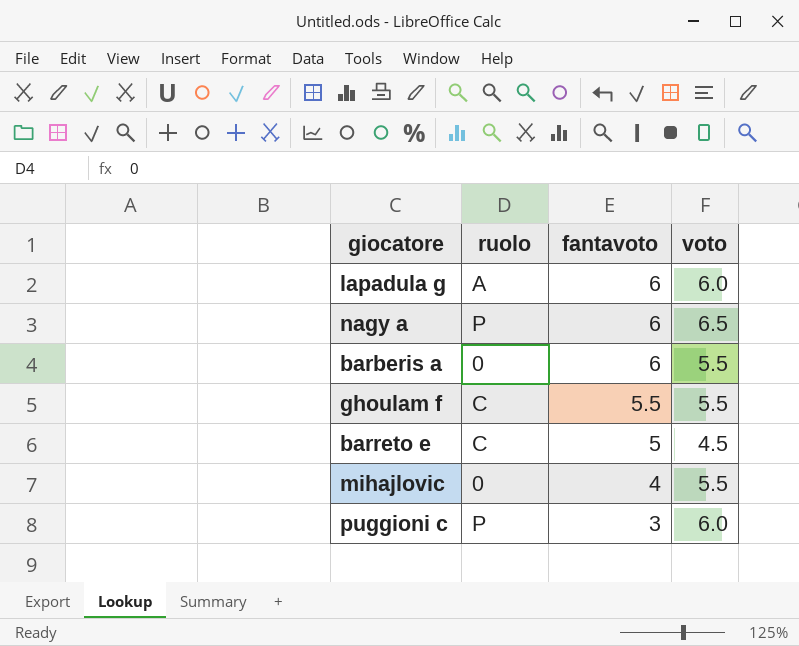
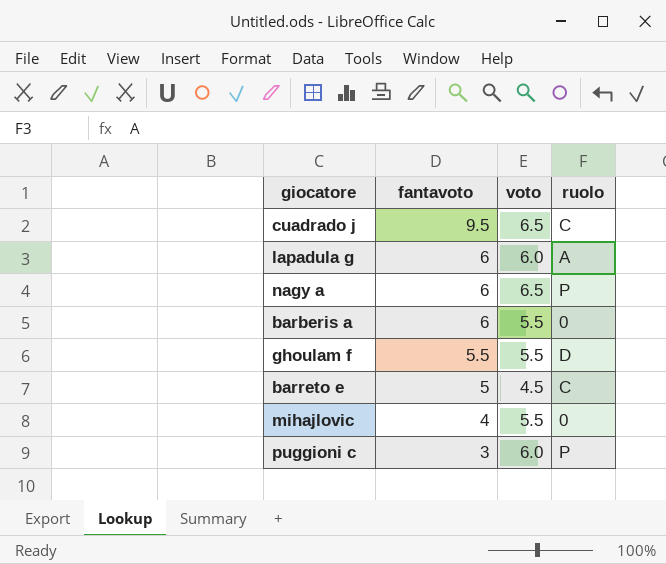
column ruolo | position: 2 -> 4
row cuadrado j: none -> 9.5 | 6.5 | C
ghoulam f | ruolo: C -> D

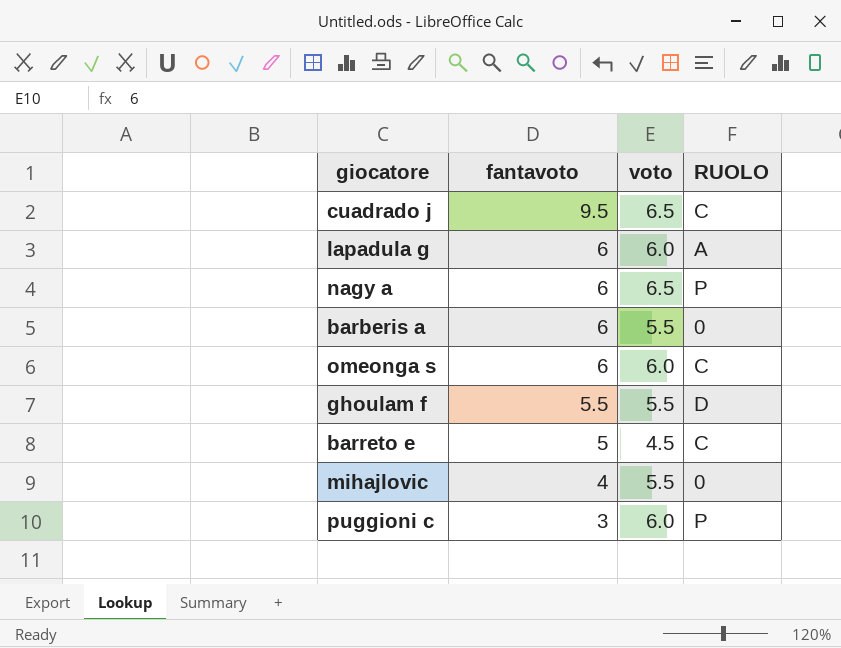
column name: ruolo -> RUOLO
row omeonga s: none -> 6 | 6.0 | C

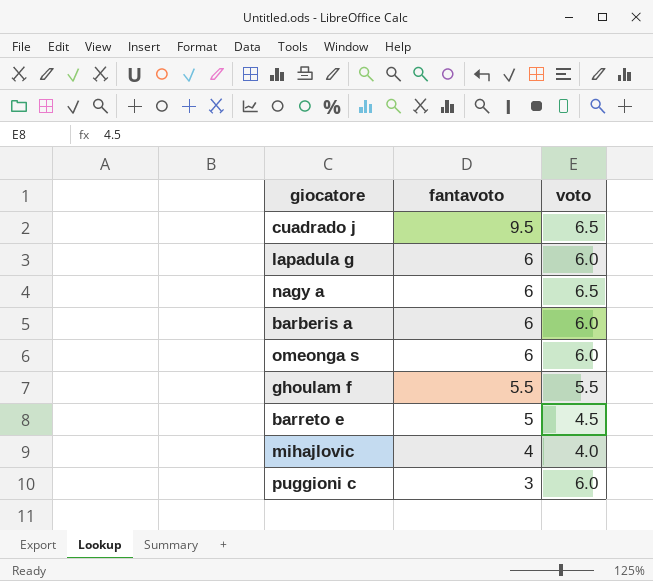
column RUOLO | position: 4 -> none
barberis a | voto: 5.5 -> 6.0
mihajlovic | voto: 5.5 -> 4.0

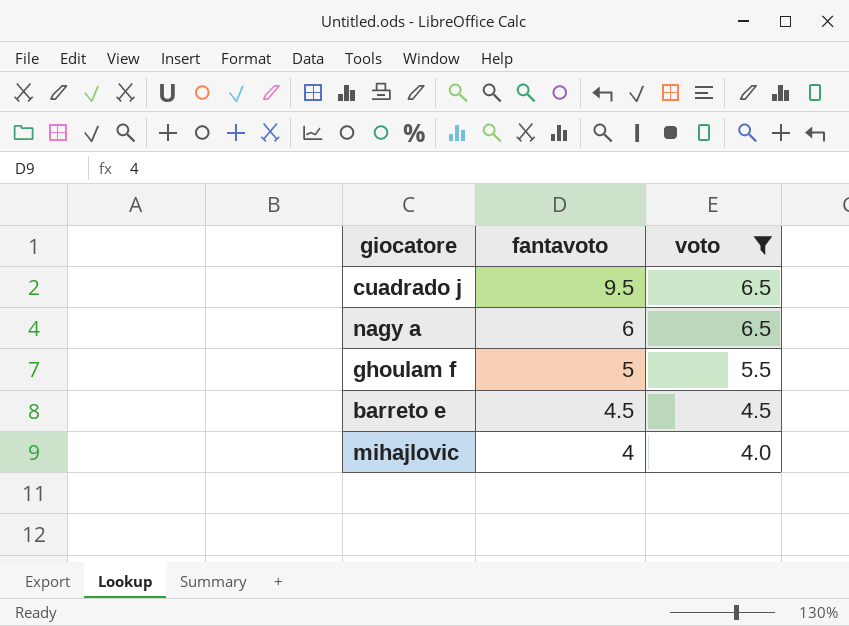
filter: none -> voto != 6.0
ghoulam f | fantavoto: 5.5 -> 5
barreto e | fantavoto: 5 -> 4.5

